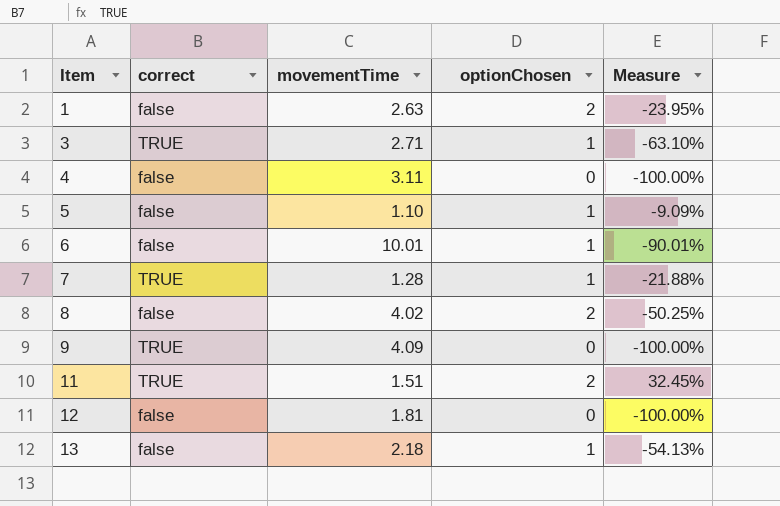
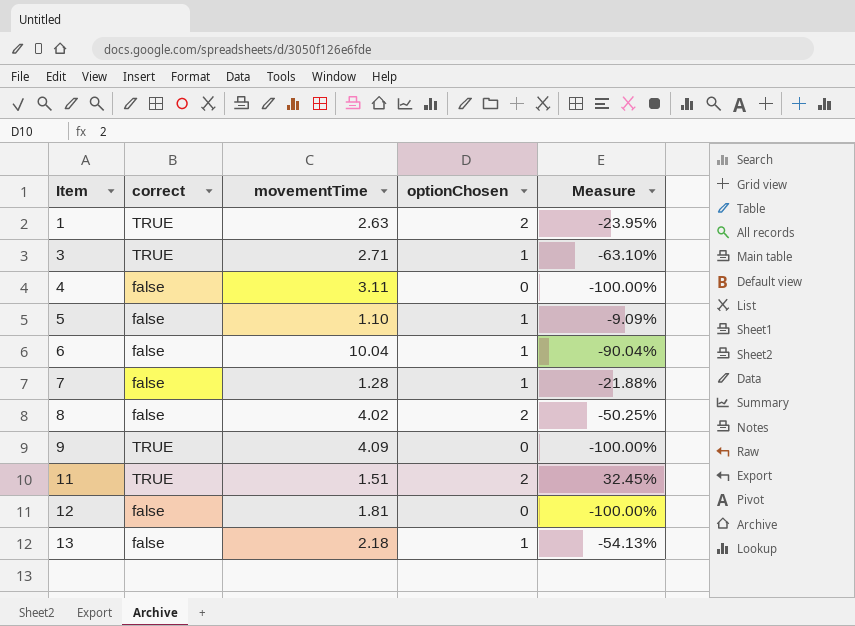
1 | correct: false -> TRUE
6 | movementTime: 10.01 -> 10.04
6 | Measure: -90.01% -> -90.04%
7 | correct: TRUE -> false

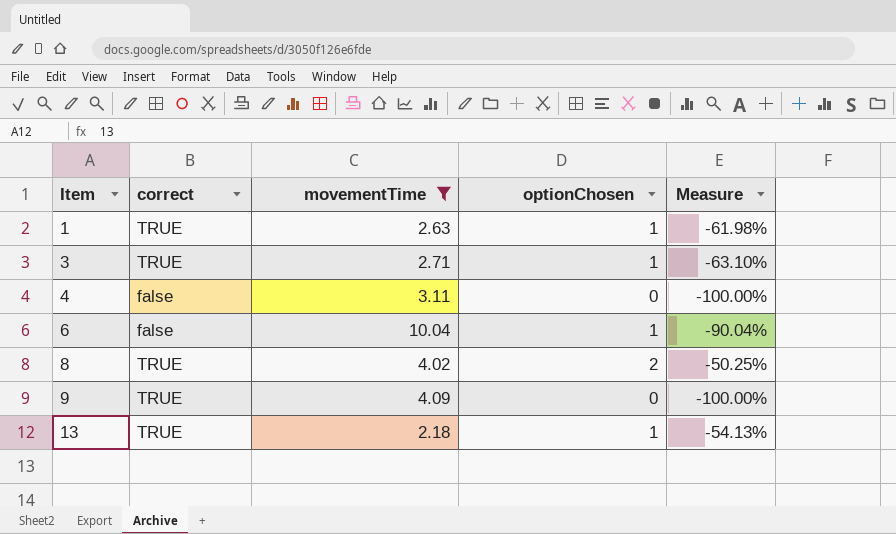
filter: none -> movementTime >= 2.18
1 | optionChosen: 2 -> 1
1 | Measure: -23.95% -> -61.98%
8 | correct: false -> TRUE
13 | correct: false -> TRUE

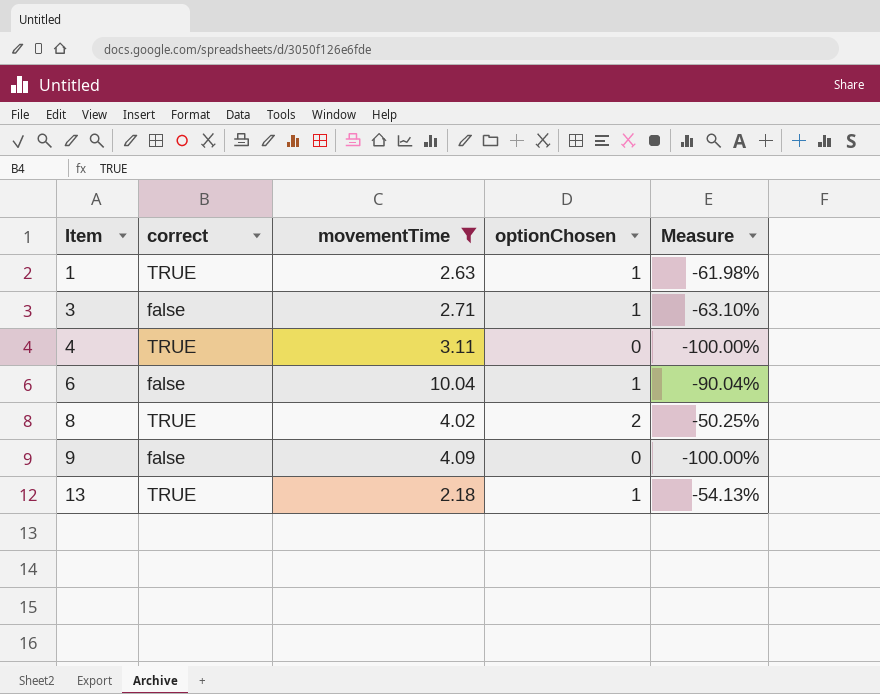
3 | correct: TRUE -> false
4 | correct: false -> TRUE
9 | correct: TRUE -> false

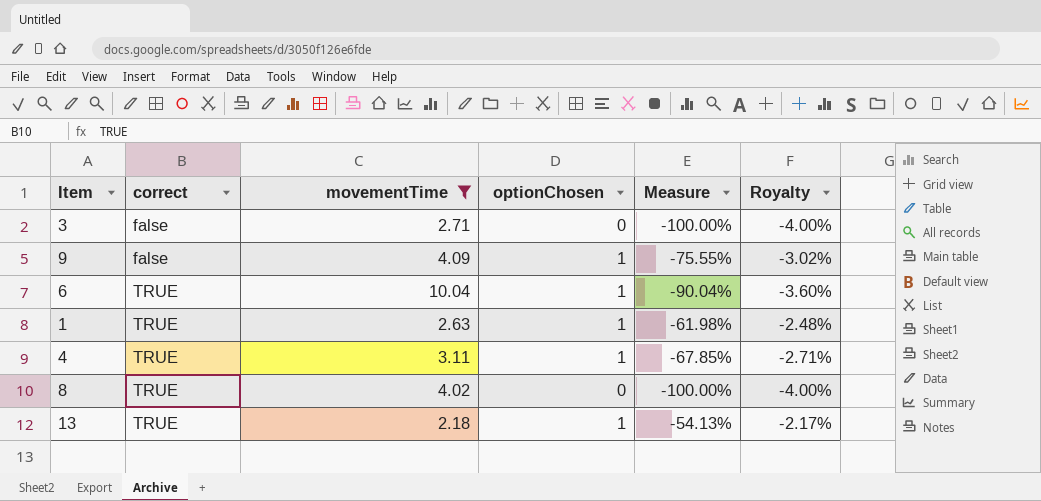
row order: Item ascending -> correct ascending
column Royalty | formula: none -> [Measure] * 0.04
3 | optionChosen: 1 -> 0
3 | Measure: -63.10% -> -100.00%
9 | optionChosen: 0 -> 1
9 | Measure: -100.00% -> -75.55%
6 | correct: false -> TRUE
4 | optionChosen: 0 -> 1
4 | Measure: -100.00% -> -67.85%
8 | optionChosen: 2 -> 0
8 | Measure: -50.25% -> -100.00%

